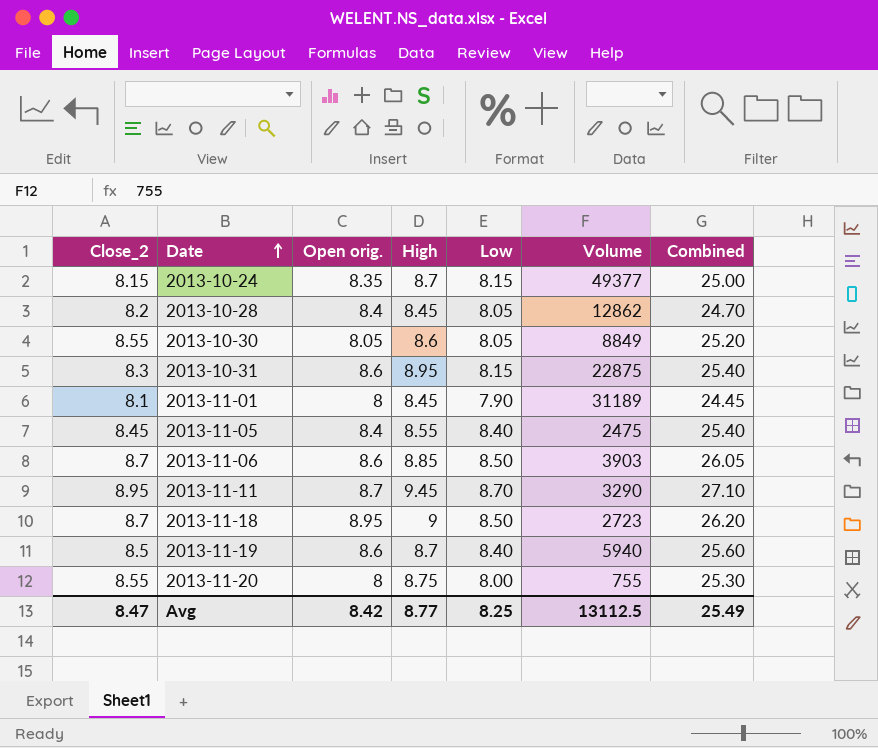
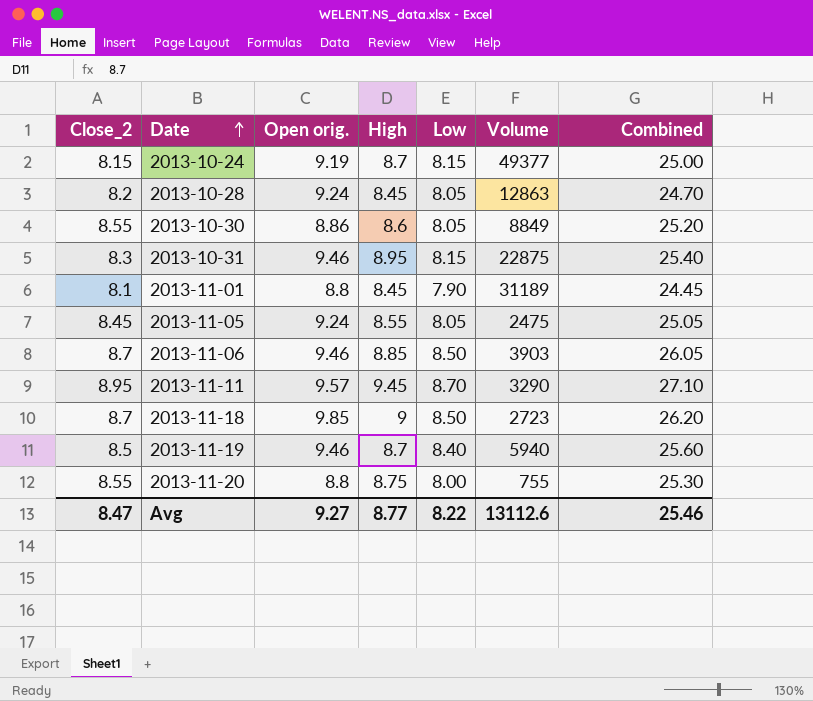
2013-10-24 | Open orig.: 8.35 -> 9.19
2013-10-28 | Open orig.: 8.4 -> 9.24
2013-10-28 | Volume: 12862 -> 12863
2013-10-30 | Open orig.: 8.05 -> 8.86
2013-10-31 | Open orig.: 8.6 -> 9.46
2013-11-01 | Open orig.: 8 -> 8.8
2013-11-05 | Open orig.: 8.4 -> 9.24
2013-11-05 | Low: 8.40 -> 8.05
2013-11-05 | Combined: 25.40 -> 25.05
2013-11-06 | Open orig.: 8.6 -> 9.46
2013-11-11 | Open orig.: 8.7 -> 9.57
2013-11-18 | Open orig.: 8.95 -> 9.85
2013-11-19 | Open orig.: 8.6 -> 9.46
2013-11-20 | Open orig.: 8 -> 8.8
Avg | Open orig.: 8.42 -> 9.27
Avg | Low: 8.25 -> 8.22
Avg | Volume: 13112.5 -> 13112.6
Avg | Combined: 25.49 -> 25.46

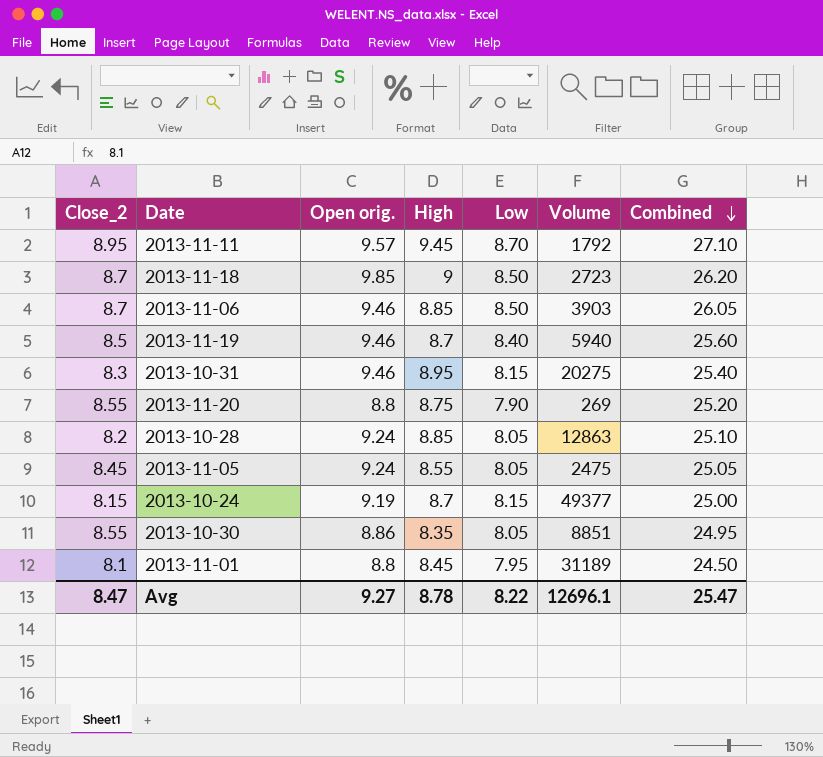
row order: Date ascending -> Combined descending
2013-11-11 | Volume: 3290 -> 1792
2013-10-31 | Volume: 22875 -> 20275
2013-11-20 | Low: 8.00 -> 7.90
2013-11-20 | Volume: 755 -> 269
2013-11-20 | Combined: 25.30 -> 25.20
2013-10-28 | High: 8.45 -> 8.85
2013-10-28 | Combined: 24.70 -> 25.10
2013-10-30 | High: 8.6 -> 8.35
2013-10-30 | Volume: 8849 -> 8851
2013-10-30 | Combined: 25.20 -> 24.95
2013-11-01 | Low: 7.90 -> 7.95
2013-11-01 | Combined: 24.45 -> 24.50
Avg | High: 8.77 -> 8.78
Avg | Volume: 13112.6 -> 12696.1
Avg | Combined: 25.46 -> 25.47

